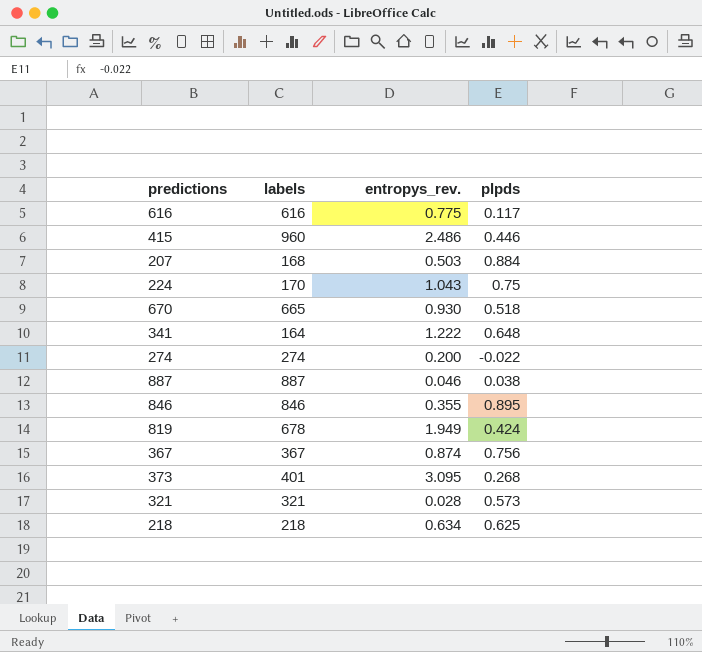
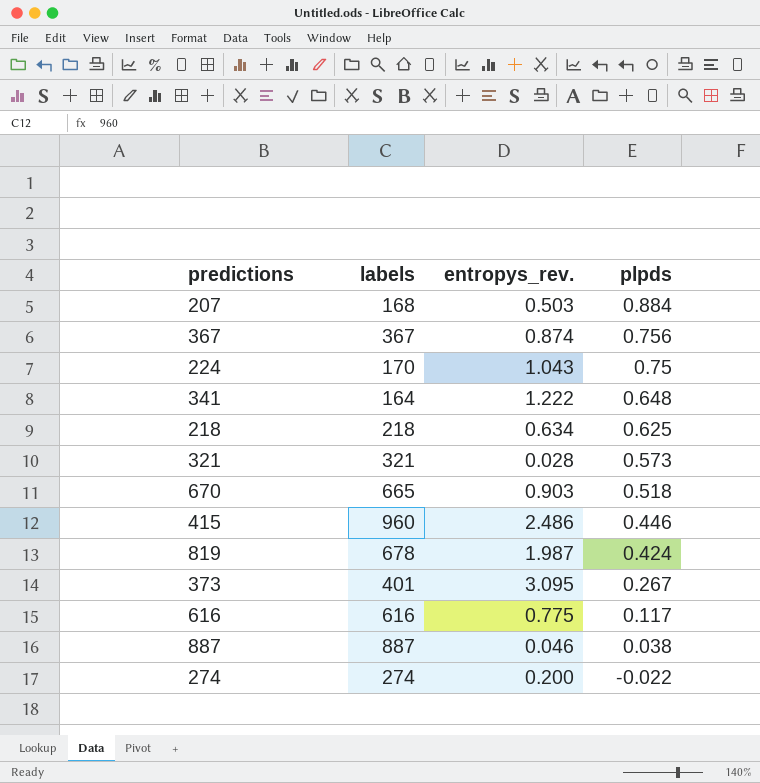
row order: none -> plpds descending
row 846: 846 | 0.355 | 0.895 -> none
670 | entropys_rev.: 0.930 -> 0.903
819 | entropys_rev.: 1.949 -> 1.987
373 | plpds: 0.268 -> 0.267

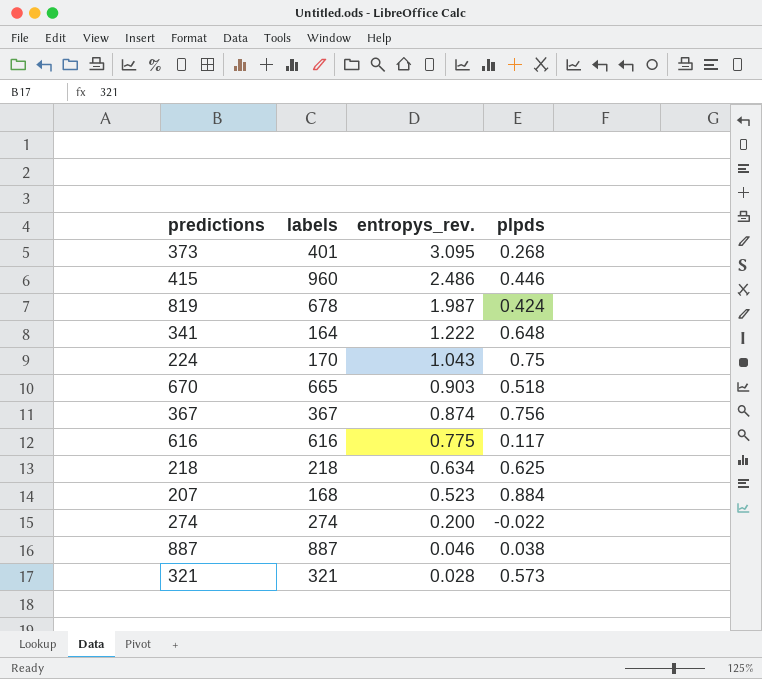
row order: plpds descending -> entropys_rev. descending
373 | plpds: 0.267 -> 0.268
207 | entropys_rev.: 0.503 -> 0.523

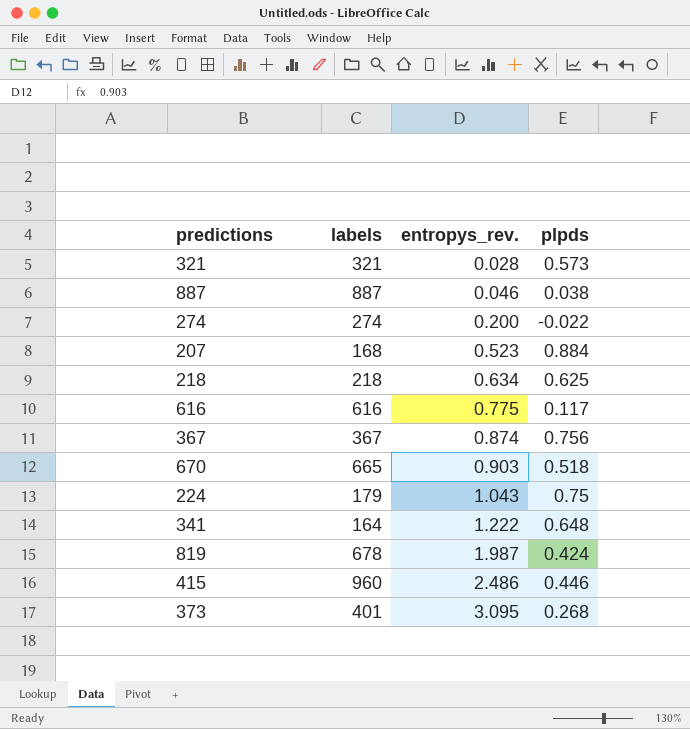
row order: entropys_rev. descending -> entropys_rev. ascending
224 | labels: 170 -> 179

